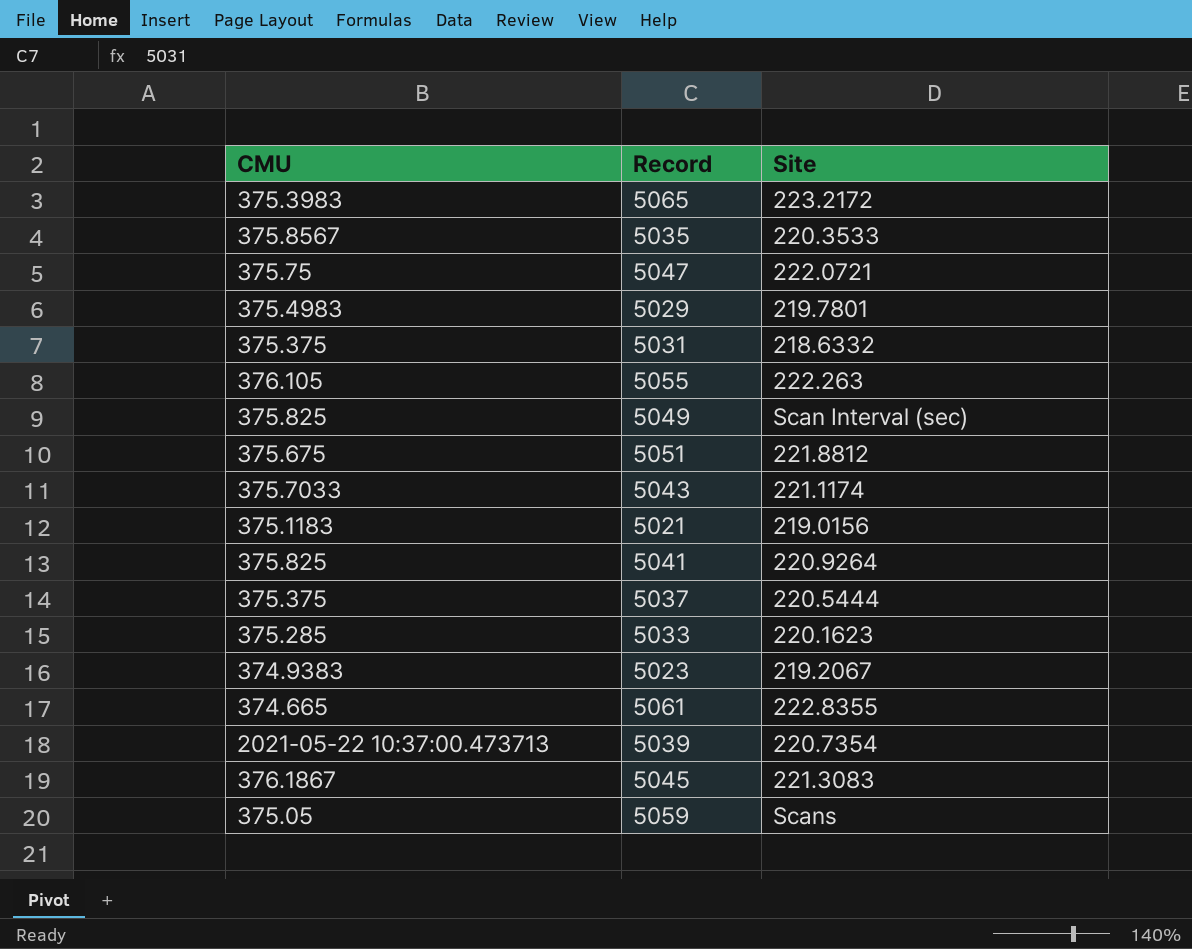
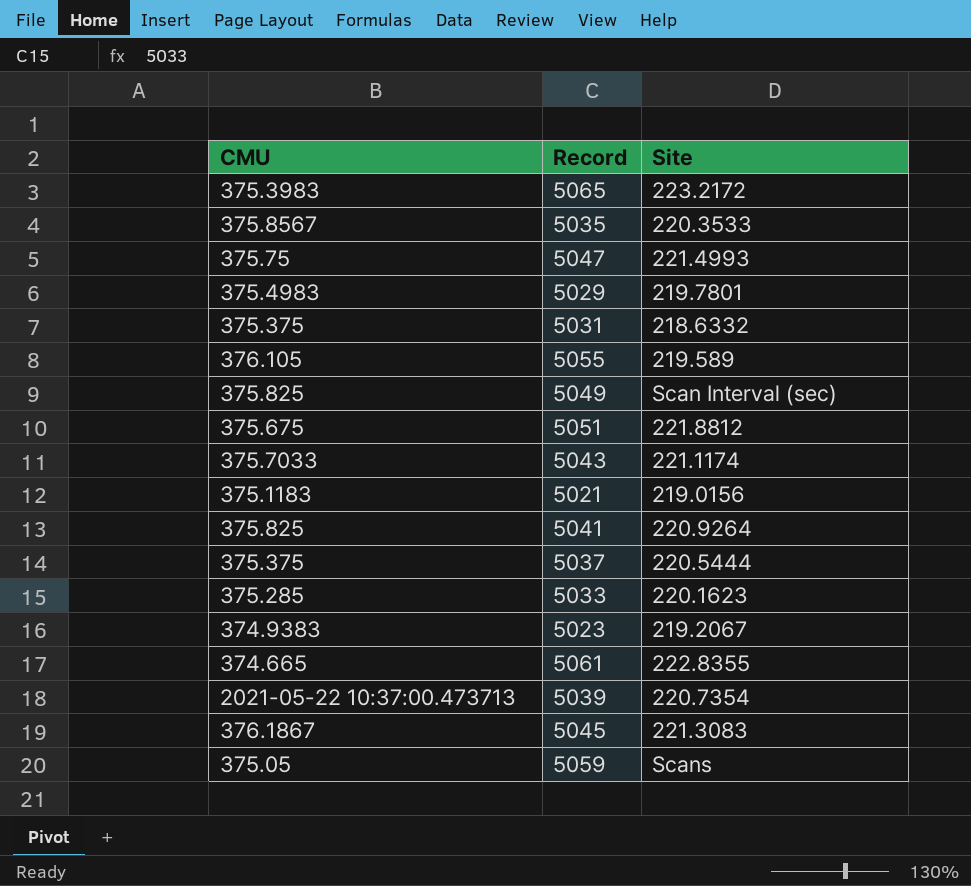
5047 | Site: 222.0721 -> 221.4993
5055 | Site: 222.263 -> 219.589

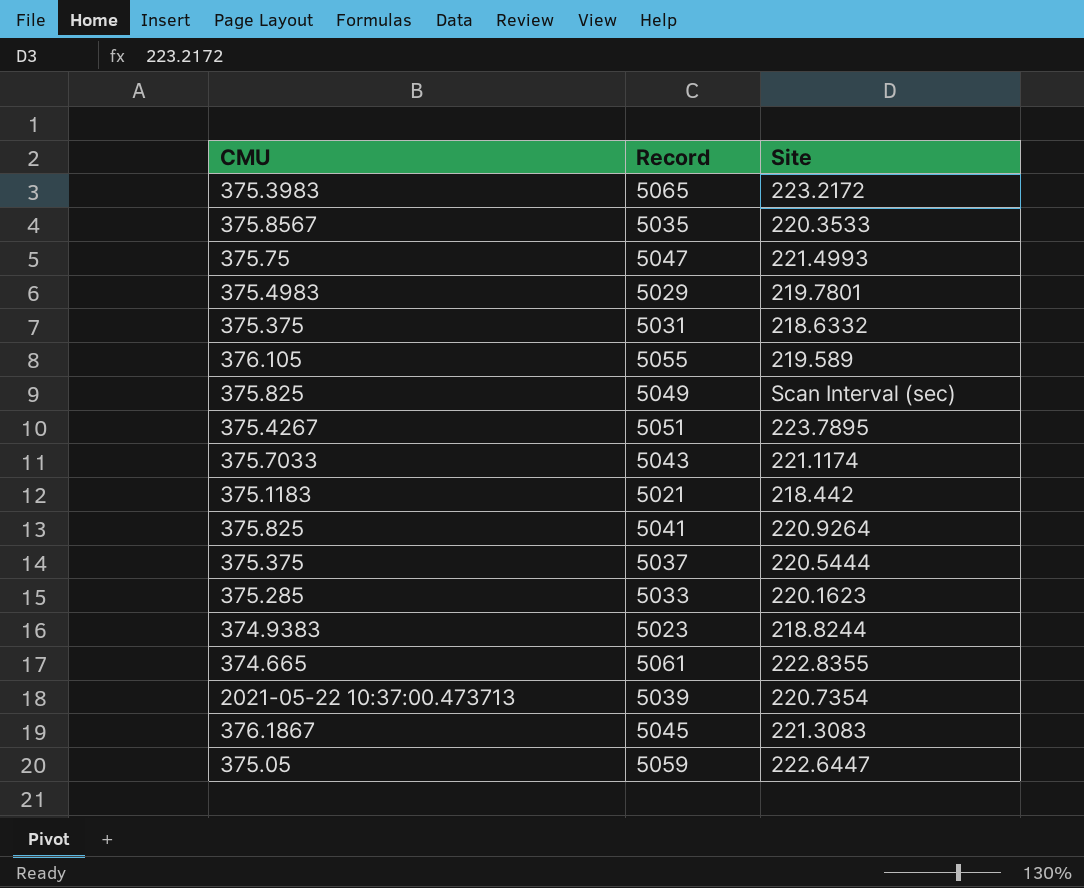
5051 | CMU: 375.675 -> 375.4267
5051 | Site: 221.8812 -> 223.7895
5021 | Site: 219.0156 -> 218.442
5023 | Site: 219.2067 -> 218.8244
5059 | Site: Scans -> 222.6447

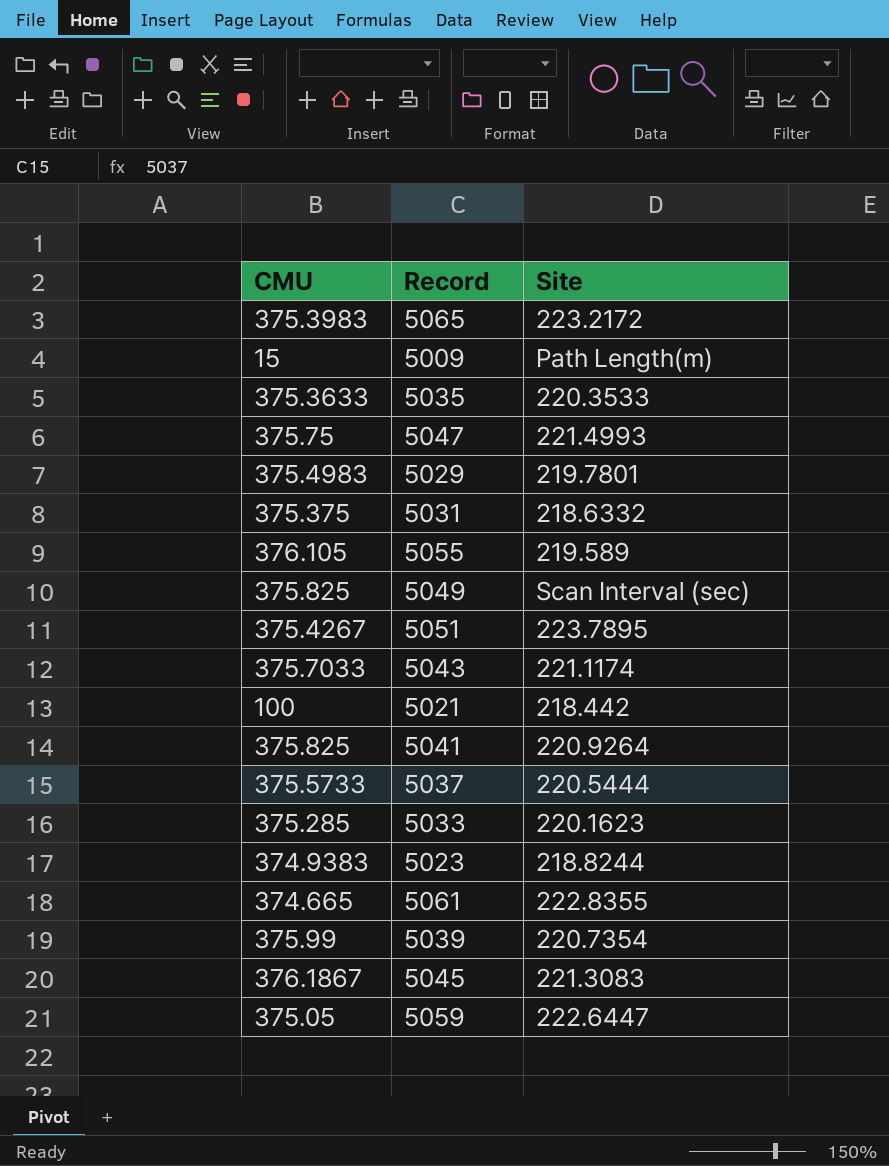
row 5009: none -> 15 | Path Length(m)
5035 | CMU: 375.8567 -> 375.3633
5021 | CMU: 375.1183 -> 100
5037 | CMU: 375.375 -> 375.5733
5039 | CMU: 2021-05-22 10:37:00.473713 -> 375.99

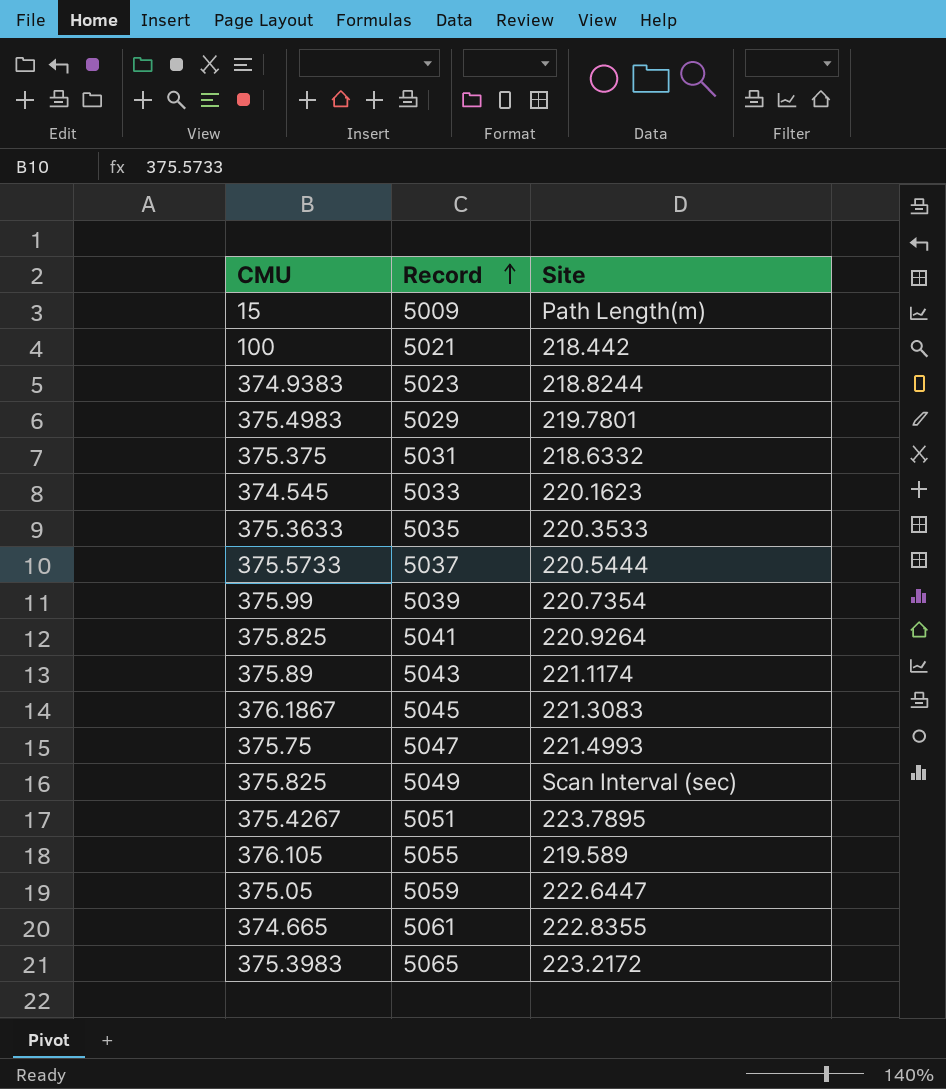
row order: none -> Record ascending
5033 | CMU: 375.285 -> 374.545
5043 | CMU: 375.7033 -> 375.89

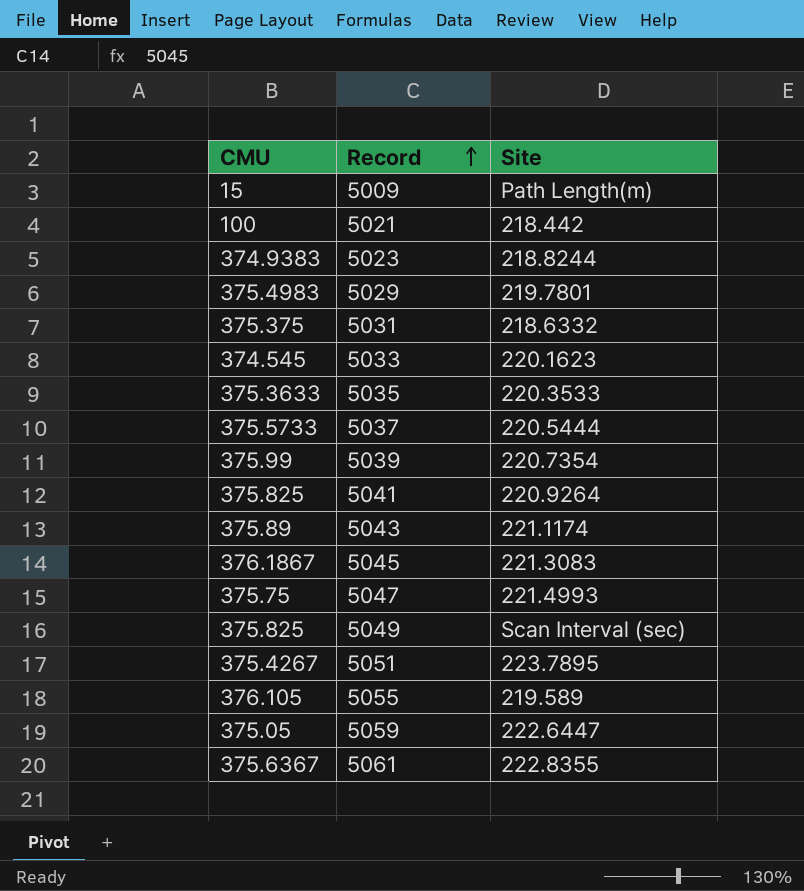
row 5065: 375.3983 | 223.2172 -> none
5061 | CMU: 374.665 -> 375.6367

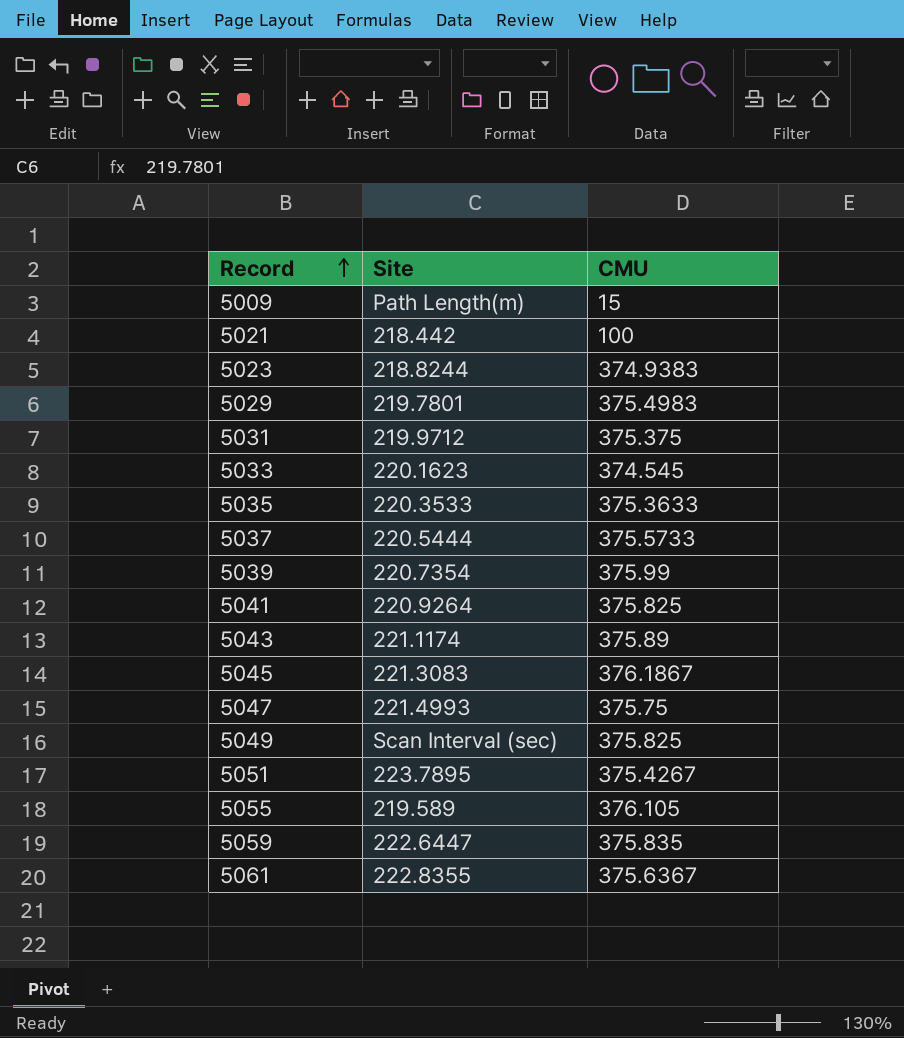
column CMU | position: 1 -> 3
5031 | Site: 218.6332 -> 219.9712
5059 | CMU: 375.05 -> 375.835

